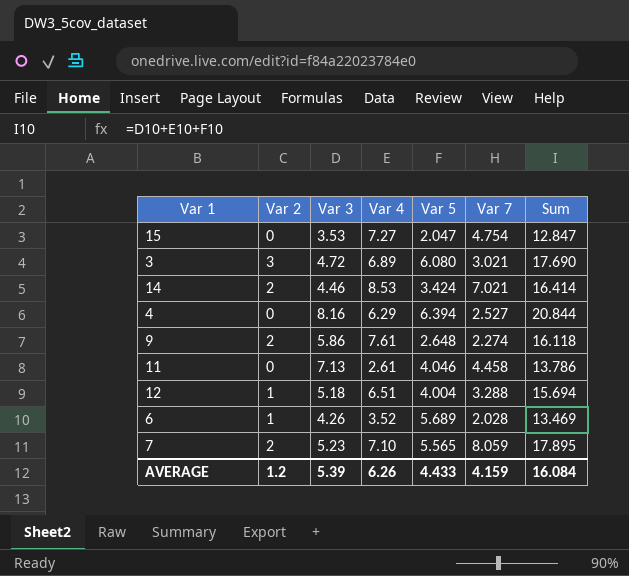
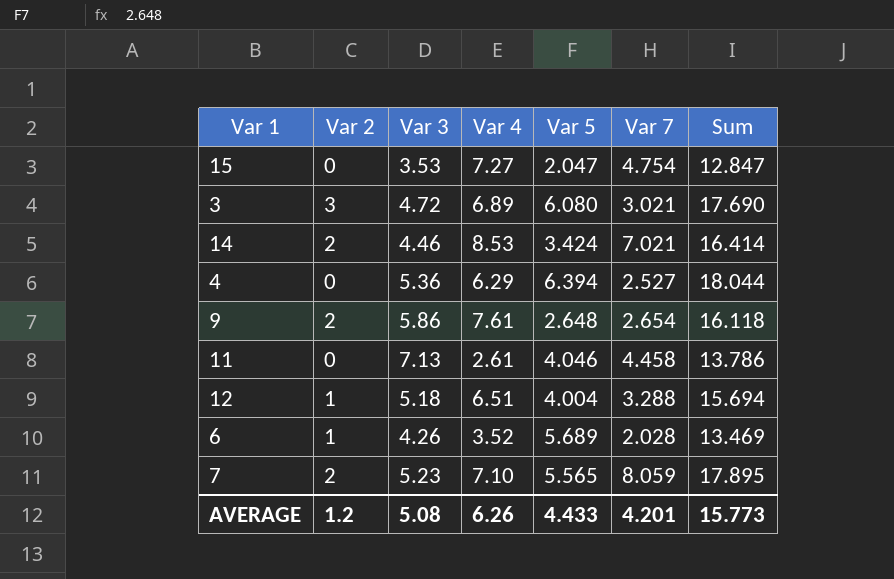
4 | Var 3: 8.16 -> 5.36
4 | Sum: 20.844 -> 18.044
9 | Var 7: 2.274 -> 2.654
AVERAGE | Var 3: 5.39 -> 5.08
AVERAGE | Var 7: 4.159 -> 4.201
AVERAGE | Sum: 16.084 -> 15.773

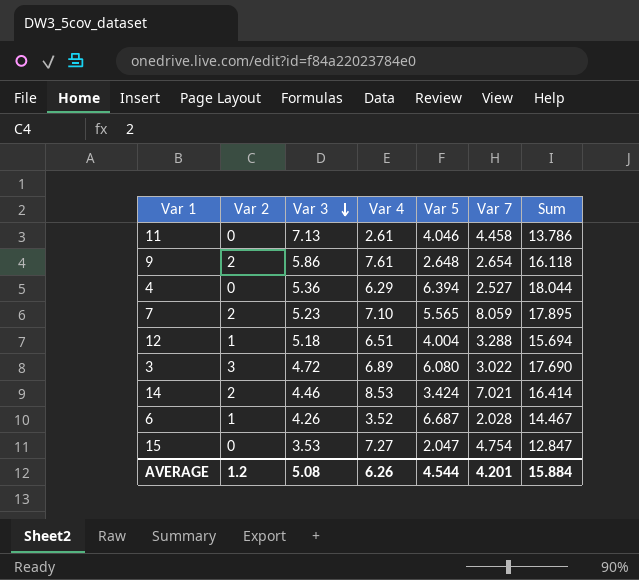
row order: none -> Var 3 descending
3 | Var 7: 3.021 -> 3.022
6 | Var 5: 5.689 -> 6.687
6 | Sum: 13.469 -> 14.467
AVERAGE | Var 5: 4.433 -> 4.544
AVERAGE | Sum: 15.773 -> 15.884

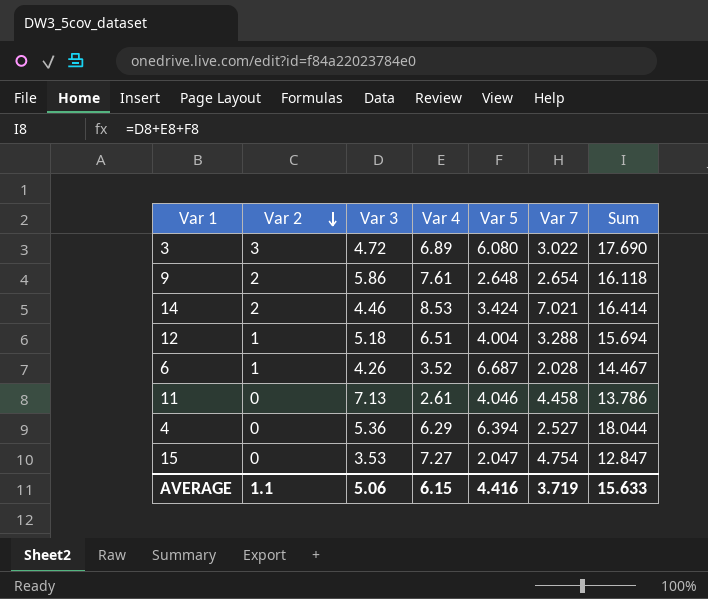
row order: Var 3 descending -> Var 2 descending
row 7: 2 | 5.23 | 7.10 | 5.565 | 8.059 | 17.895 -> none
AVERAGE | Var 2: 1.2 -> 1.1
AVERAGE | Var 3: 5.08 -> 5.06
AVERAGE | Var 4: 6.26 -> 6.15
AVERAGE | Var 5: 4.544 -> 4.416
AVERAGE | Var 7: 4.201 -> 3.719
AVERAGE | Sum: 15.884 -> 15.633

